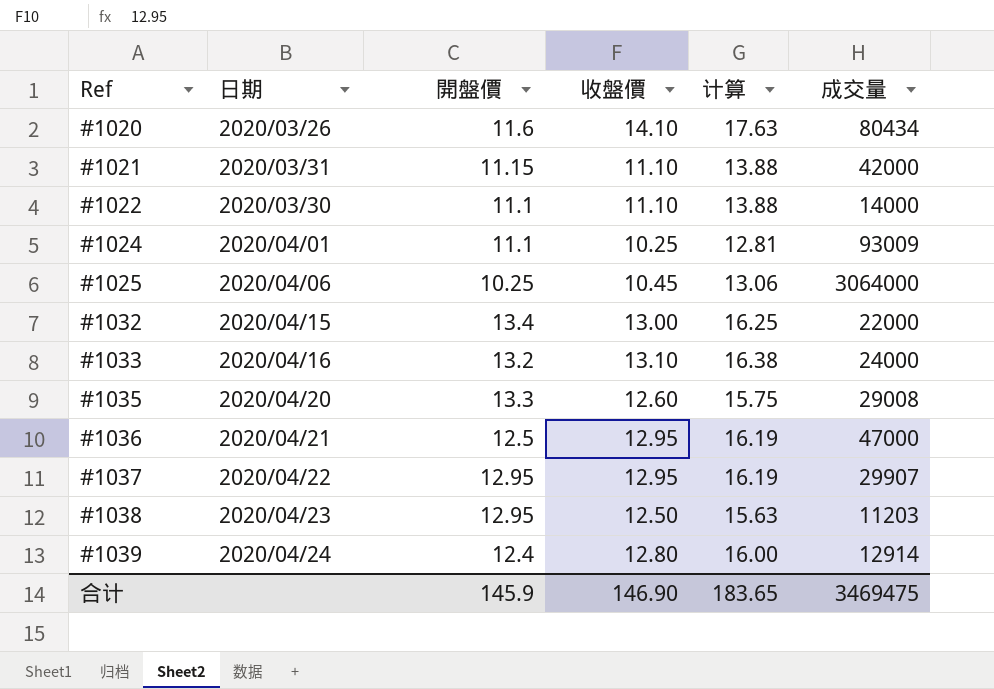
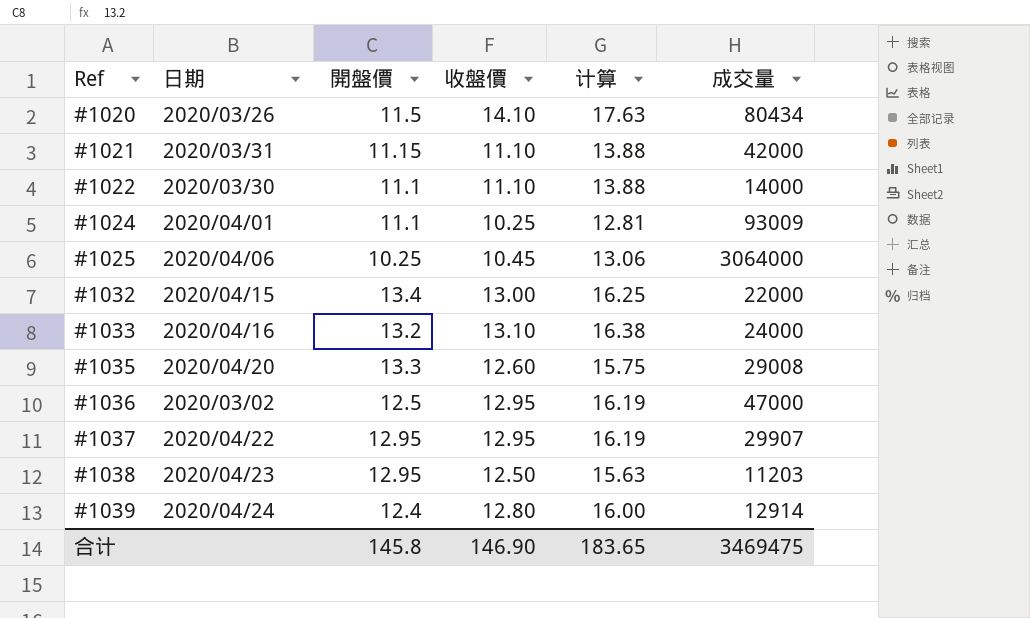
#1020 | 開盤價: 11.6 -> 11.5
#1036 | 日期: 2020/04/21 -> 2020/03/02
合计 | 開盤價: 145.9 -> 145.8

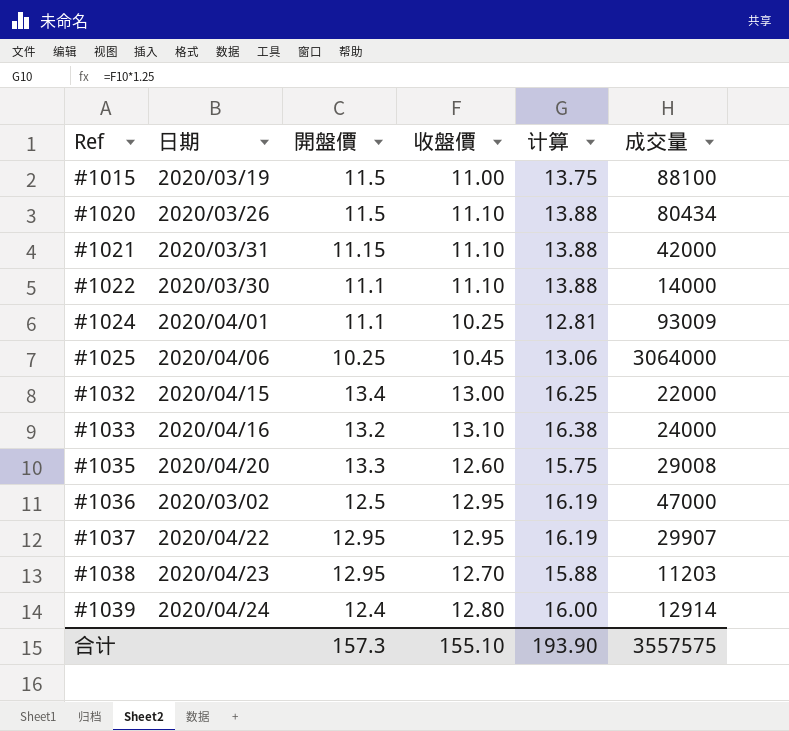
row #1015: none -> 2020/03/19 | 11.5 | 11.00 | 13.75 | 88100
#1020 | 收盤價: 14.10 -> 11.10
#1020 | 计算: 17.63 -> 13.88
#1038 | 收盤價: 12.50 -> 12.70
#1038 | 计算: 15.63 -> 15.88
合计 | 開盤價: 145.8 -> 157.3
合计 | 收盤價: 146.90 -> 155.10
合计 | 计算: 183.65 -> 193.90
合计 | 成交量: 3469475 -> 3557575

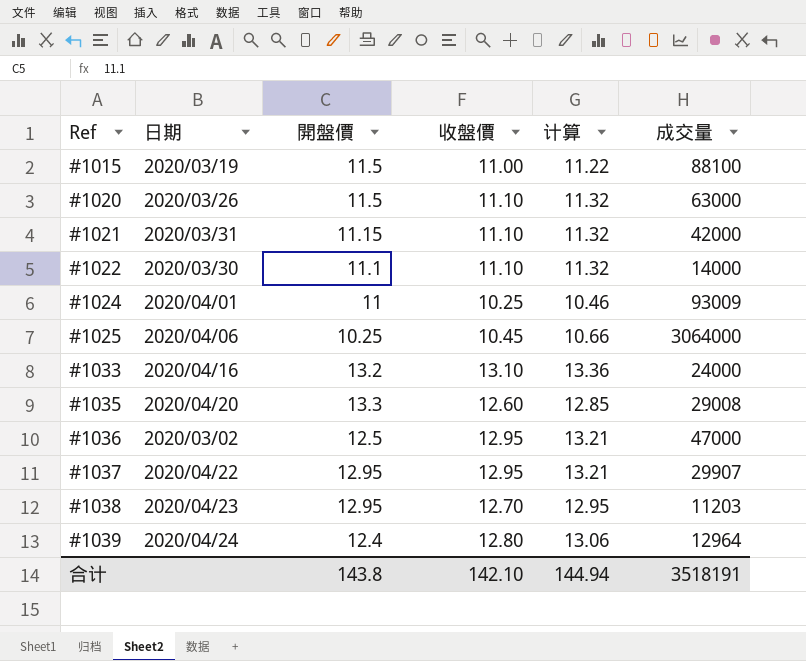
column 计算 | formula: [收盤價] * 1.25 -> [收盤價] * 1.02
row #1032: 2020/04/15 | 13.4 | 13.00 | 16.25 | 22000 -> none
#1020 | 成交量: 80434 -> 63000
#1024 | 開盤價: 11.1 -> 11
#1039 | 成交量: 12914 -> 12964
合计 | 開盤價: 157.3 -> 143.8
合计 | 收盤價: 155.10 -> 142.10
合计 | 计算: 193.90 -> 144.94
合计 | 成交量: 3557575 -> 3518191

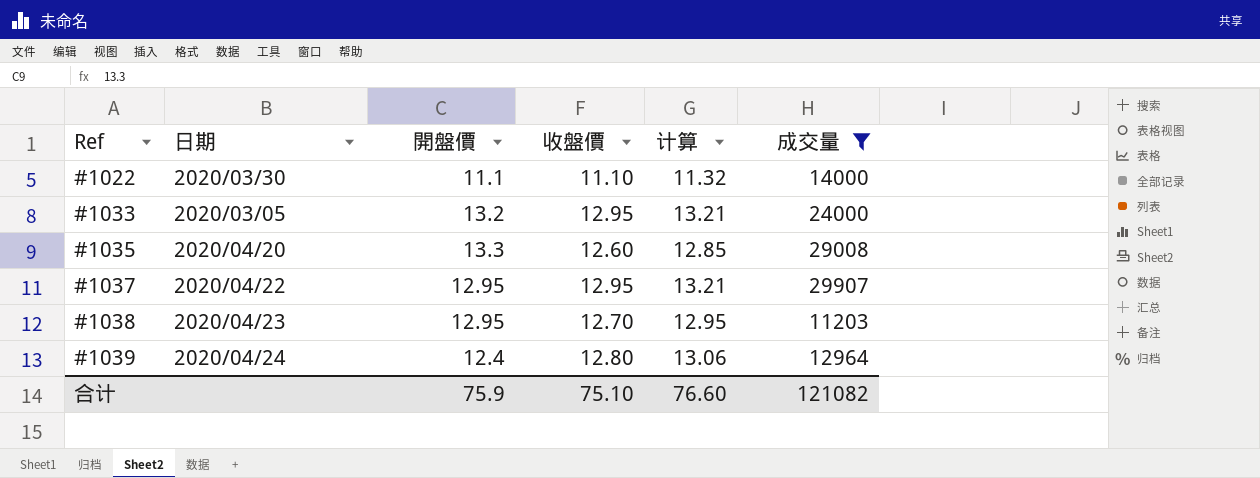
filter: none -> 成交量 <= 29907
#1033 | 日期: 2020/04/16 -> 2020/03/05
#1033 | 收盤價: 13.10 -> 12.95
#1033 | 计算: 13.36 -> 13.21
合计 | 開盤價: 143.8 -> 75.9
合计 | 收盤價: 142.10 -> 75.10
合计 | 计算: 144.94 -> 76.60
合计 | 成交量: 3518191 -> 121082

